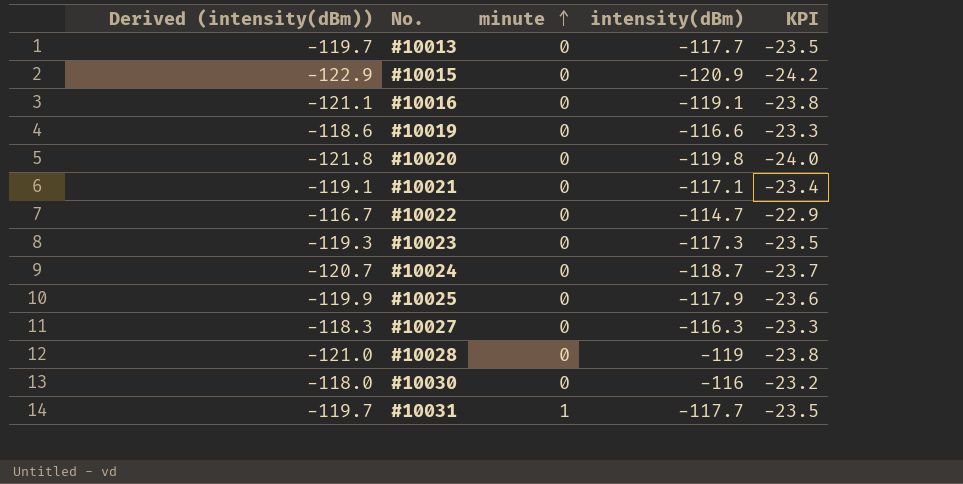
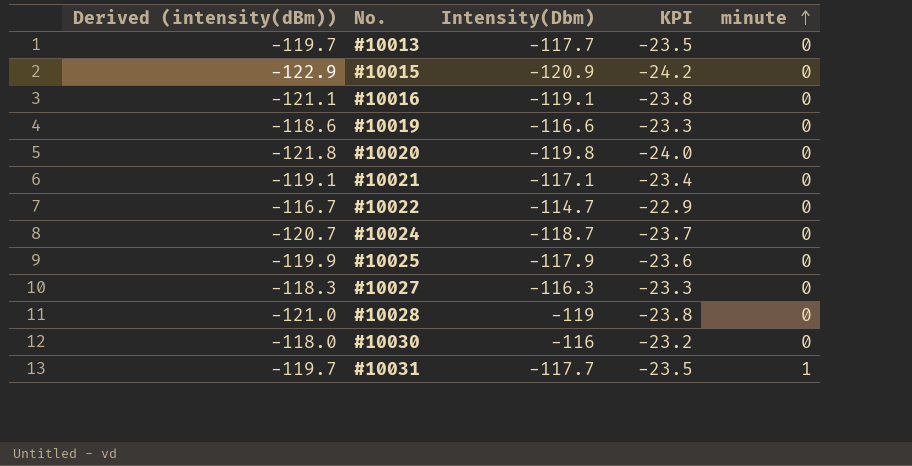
column name: intensity(dBm) -> Intensity(Dbm)
column minute | position: 3 -> 5
row #10023: -119.3 | 0 | -117.3 | -23.5 -> none

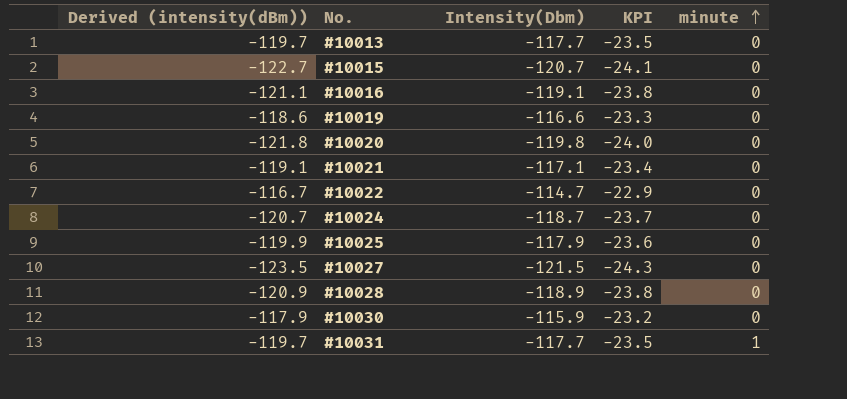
#10015 | Derived (intensity(dBm)): -122.9 -> -122.7
#10015 | Intensity(Dbm): -120.9 -> -120.7
#10015 | KPI: -24.2 -> -24.1
#10027 | Derived (intensity(dBm)): -118.3 -> -123.5
#10027 | Intensity(Dbm): -116.3 -> -121.5
#10027 | KPI: -23.3 -> -24.3
#10028 | Derived (intensity(dBm)): -121.0 -> -120.9
#10028 | Intensity(Dbm): -119 -> -118.9
#10030 | Derived (intensity(dBm)): -118.0 -> -117.9
#10030 | Intensity(Dbm): -116 -> -115.9

